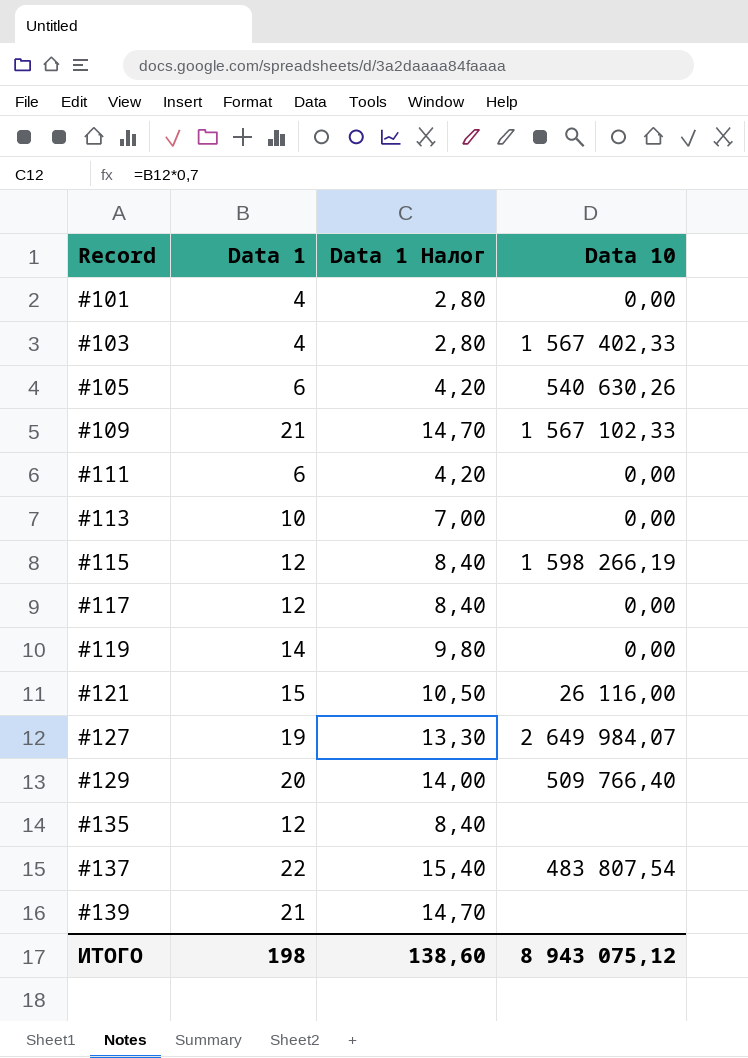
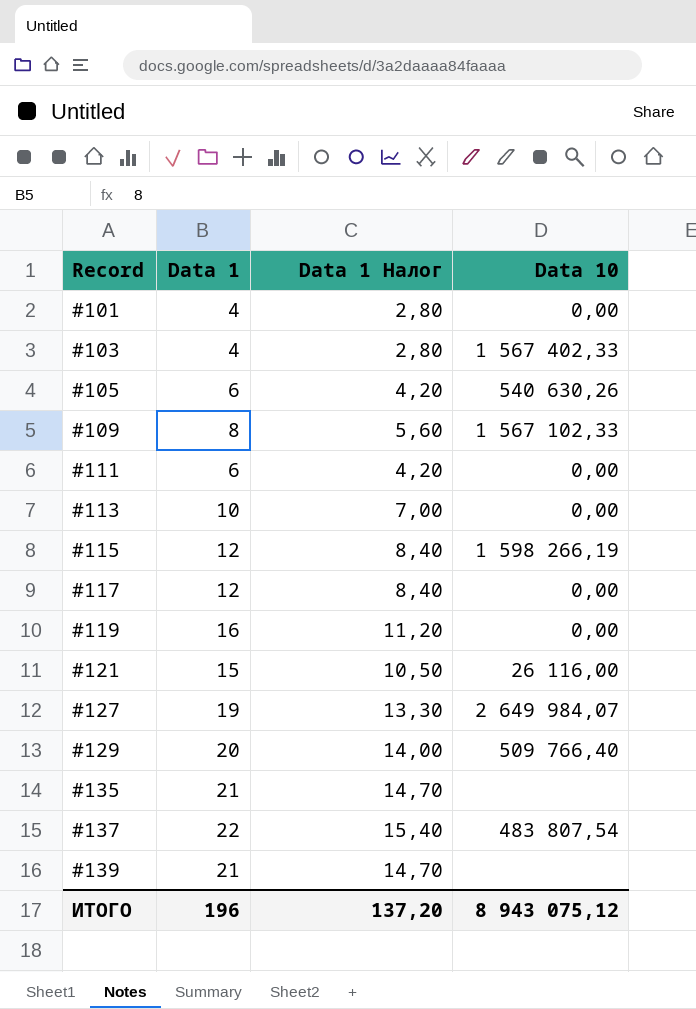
#109 | Data 1: 21 -> 8
#109 | Data 1 Налог: 14,70 -> 5,60
#119 | Data 1: 14 -> 16
#119 | Data 1 Налог: 9,80 -> 11,20
#135 | Data 1: 12 -> 21
#135 | Data 1 Налог: 8,40 -> 14,70
ИТОГО | Data 1: 198 -> 196
ИТОГО | Data 1 Налог: 138,60 -> 137,20

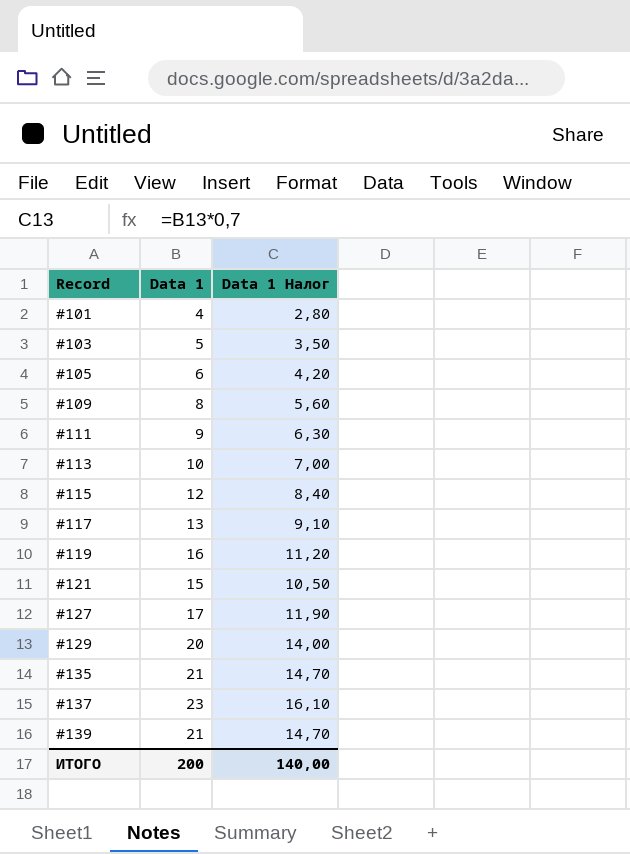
column Data 10 | position: 4 -> none
#103 | Data 1: 4 -> 5
#103 | Data 1 Налог: 2,80 -> 3,50
#111 | Data 1: 6 -> 9
#111 | Data 1 Налог: 4,20 -> 6,30
#117 | Data 1: 12 -> 13
#117 | Data 1 Налог: 8,40 -> 9,10
#127 | Data 1: 19 -> 17
#127 | Data 1 Налог: 13,30 -> 11,90
#137 | Data 1: 22 -> 23
#137 | Data 1 Налог: 15,40 -> 16,10
ИТОГО | Data 1: 196 -> 200
ИТОГО | Data 1 Налог: 137,20 -> 140,00

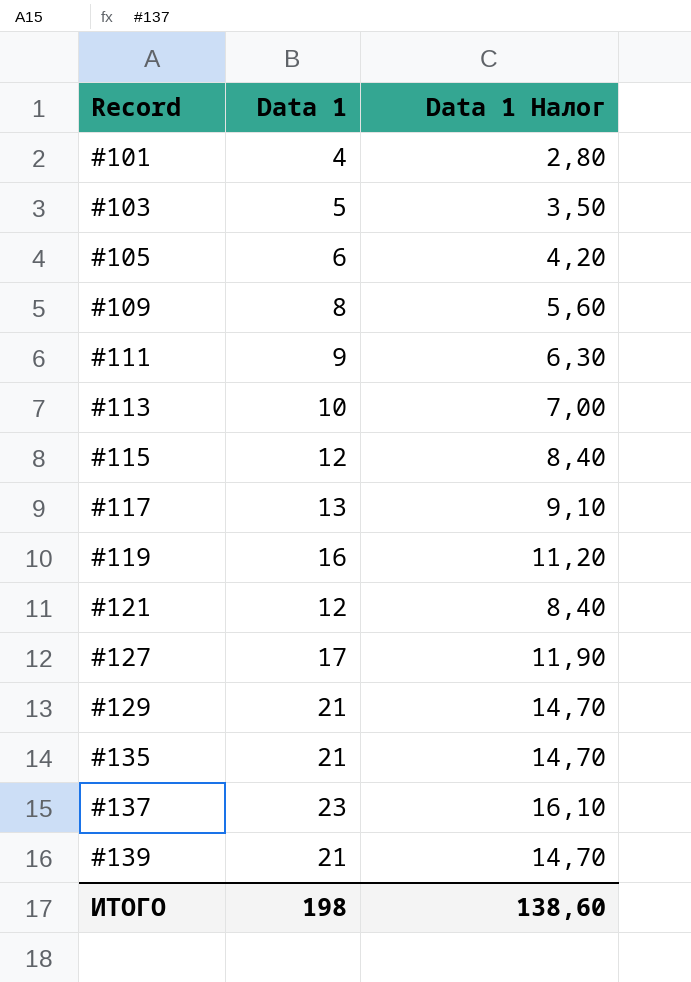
#121 | Data 1: 15 -> 12
#121 | Data 1 Налог: 10,50 -> 8,40
#129 | Data 1: 20 -> 21
#129 | Data 1 Налог: 14,00 -> 14,70
ИТОГО | Data 1: 200 -> 198
ИТОГО | Data 1 Налог: 140,00 -> 138,60

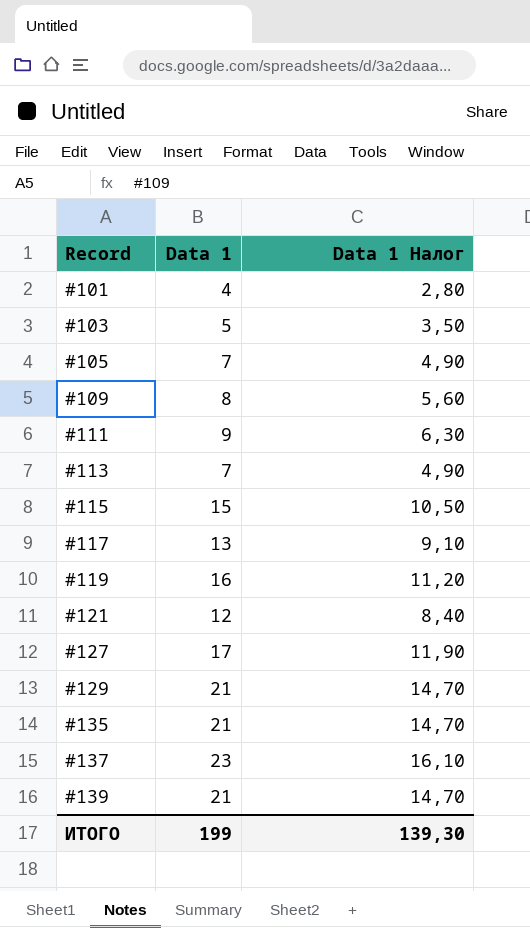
#105 | Data 1: 6 -> 7
#105 | Data 1 Налог: 4,20 -> 4,90
#113 | Data 1: 10 -> 7
#113 | Data 1 Налог: 7,00 -> 4,90
#115 | Data 1: 12 -> 15
#115 | Data 1 Налог: 8,40 -> 10,50
ИТОГО | Data 1: 198 -> 199
ИТОГО | Data 1 Налог: 138,60 -> 139,30

